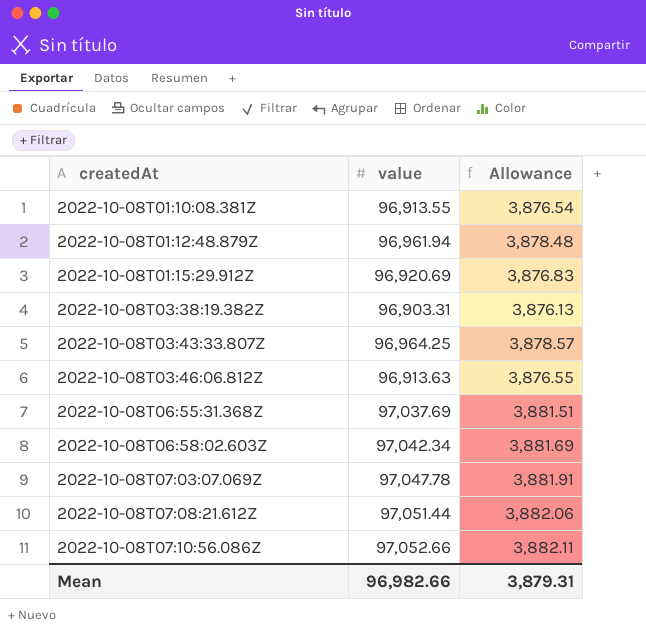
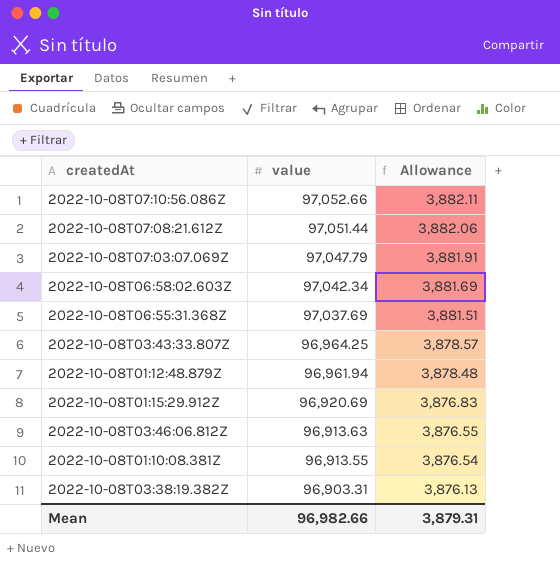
row order: createdAt ascending -> value descending
2022-10-08T07:03:07.069Z | value: 97,047.78 -> 97,047.79

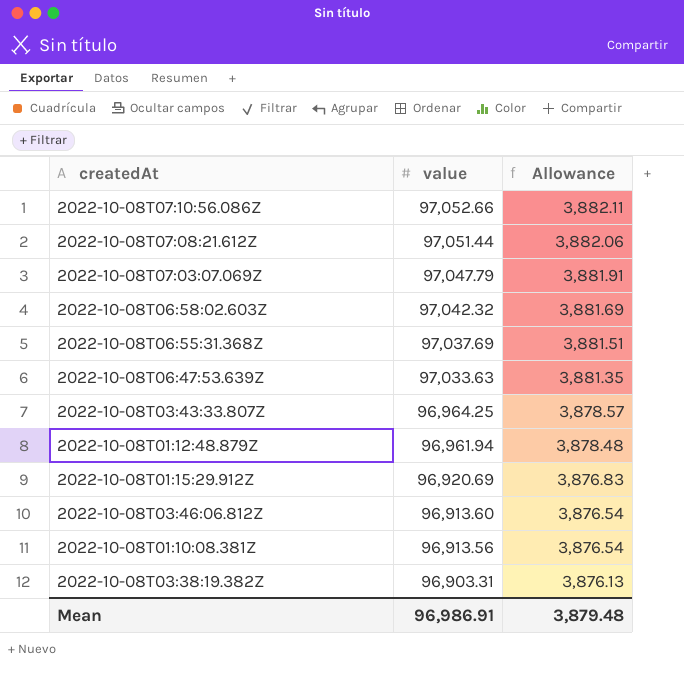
2022-10-08T06:58:02.603Z | value: 97,042.34 -> 97,042.32
row 2022-10-08T06:47:53.639Z: none -> 97,033.63 | 3,881.35
2022-10-08T03:46:06.812Z | value: 96,913.63 -> 96,913.60
2022-10-08T03:46:06.812Z | Allowance: 3,876.55 -> 3,876.54
2022-10-08T01:10:08.381Z | value: 96,913.55 -> 96,913.56
Mean | value: 96,982.66 -> 96,986.91
Mean | Allowance: 3,879.31 -> 3,879.48

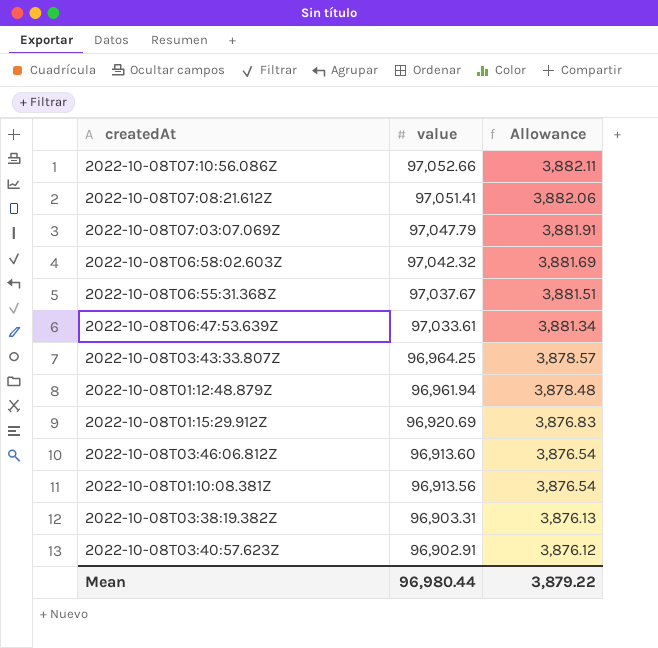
2022-10-08T07:08:21.612Z | value: 97,051.44 -> 97,051.41
2022-10-08T06:55:31.368Z | value: 97,037.69 -> 97,037.67
2022-10-08T06:47:53.639Z | value: 97,033.63 -> 97,033.61
2022-10-08T06:47:53.639Z | Allowance: 3,881.35 -> 3,881.34
row 2022-10-08T03:40:57.623Z: none -> 96,902.91 | 3,876.12
Mean | value: 96,986.91 -> 96,980.44
Mean | Allowance: 3,879.48 -> 3,879.22

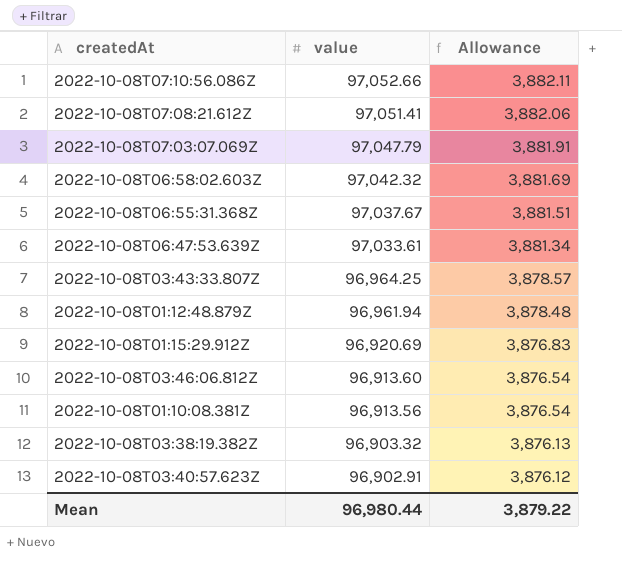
2022-10-08T03:38:19.382Z | value: 96,903.31 -> 96,903.32

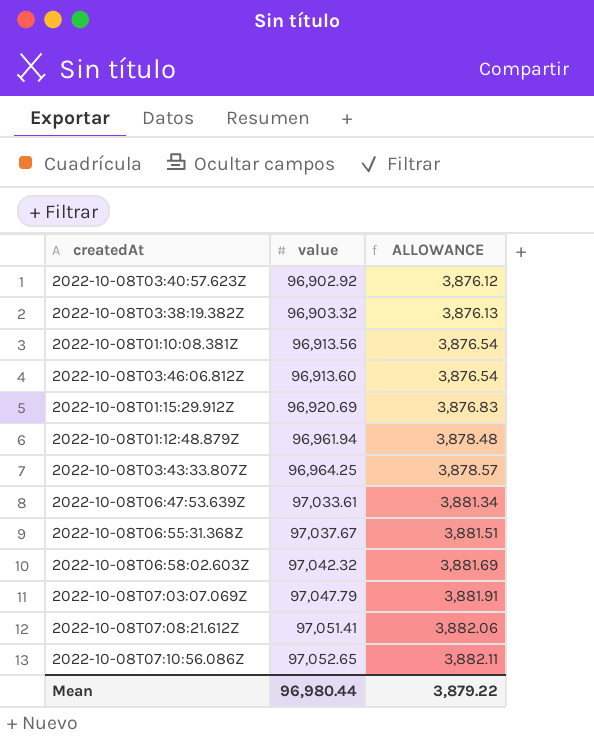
row order: value descending -> value ascending
column name: Allowance -> ALLOWANCE
2022-10-08T03:40:57.623Z | value: 96,902.91 -> 96,902.92
2022-10-08T07:10:56.086Z | value: 97,052.66 -> 97,052.65

